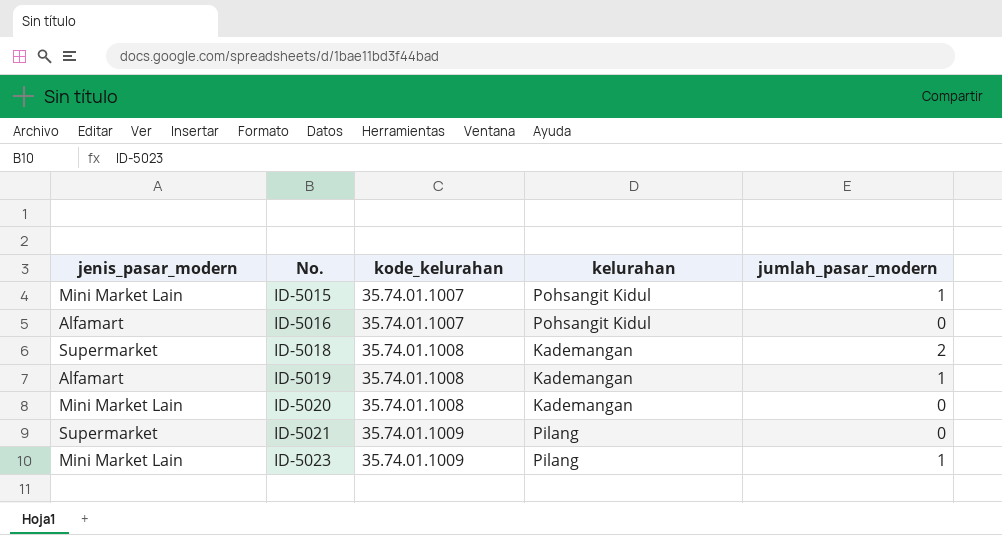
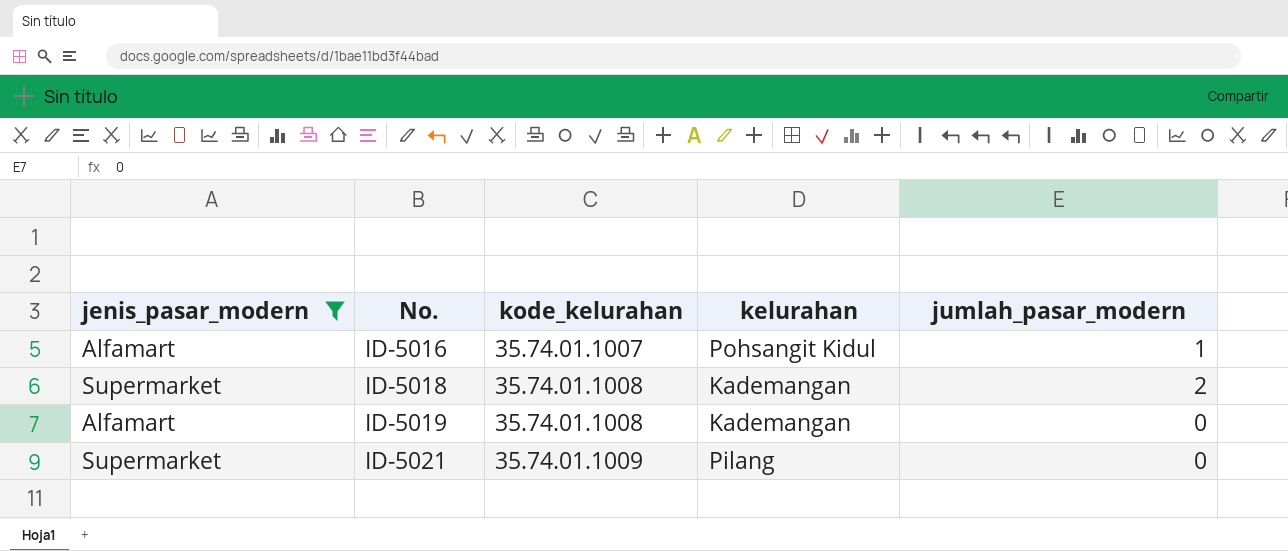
filter: none -> jenis_pasar_modern != Mini Market Lain
ID-5016 | jumlah_pasar_modern: 0 -> 1
ID-5019 | jumlah_pasar_modern: 1 -> 0

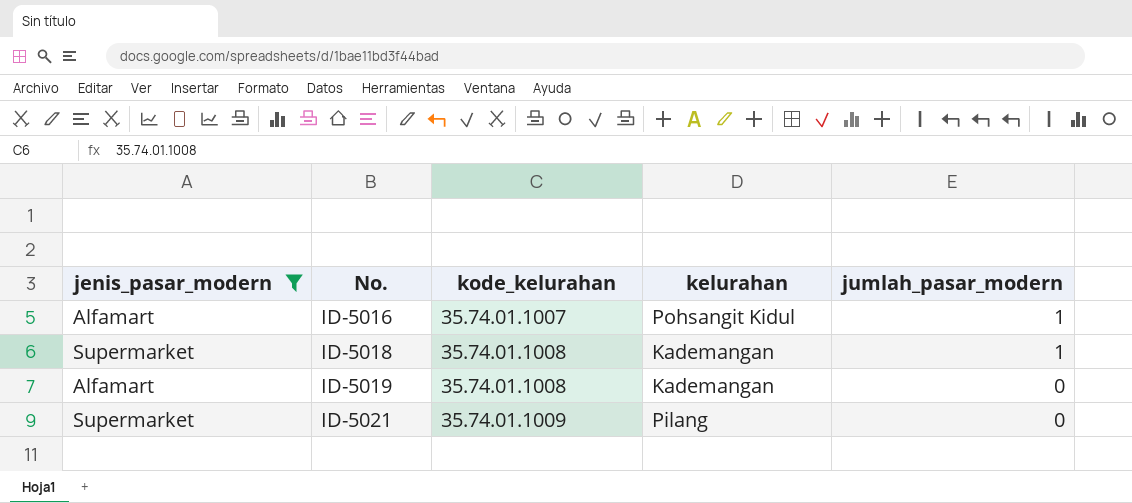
ID-5018 | jumlah_pasar_modern: 2 -> 1

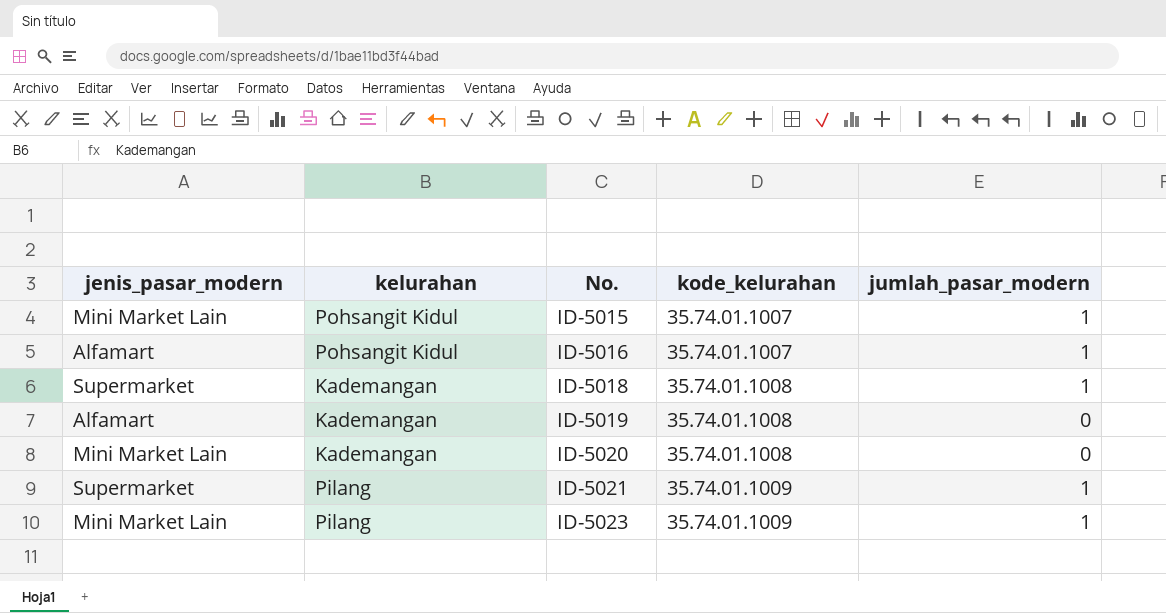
filter: jenis_pasar_modern != Mini Market Lain -> none
column kelurahan | position: 4 -> 2
ID-5021 | jumlah_pasar_modern: 0 -> 1

